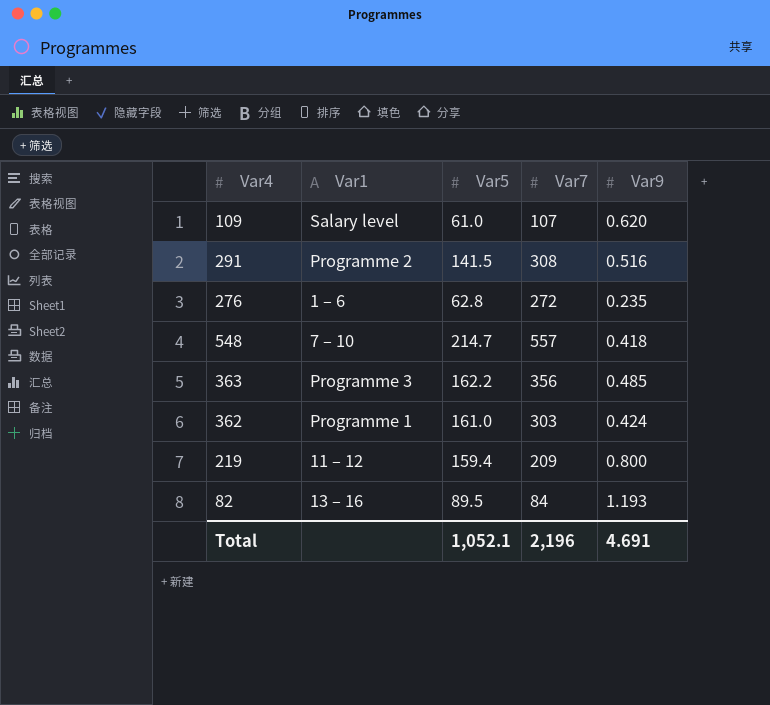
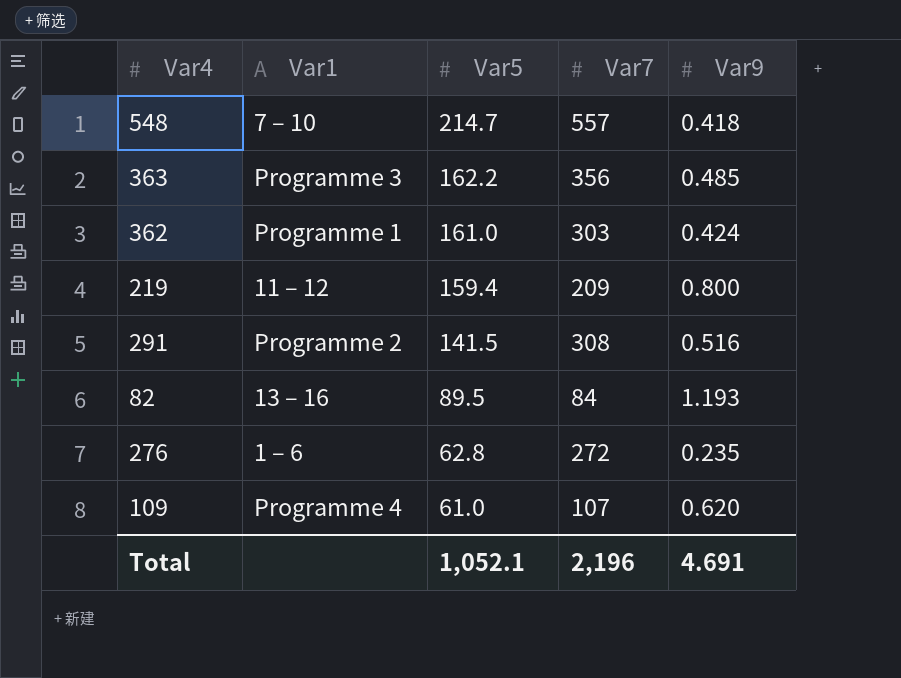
row order: none -> Var5 descending
109 | Var1: Salary level -> Programme 4

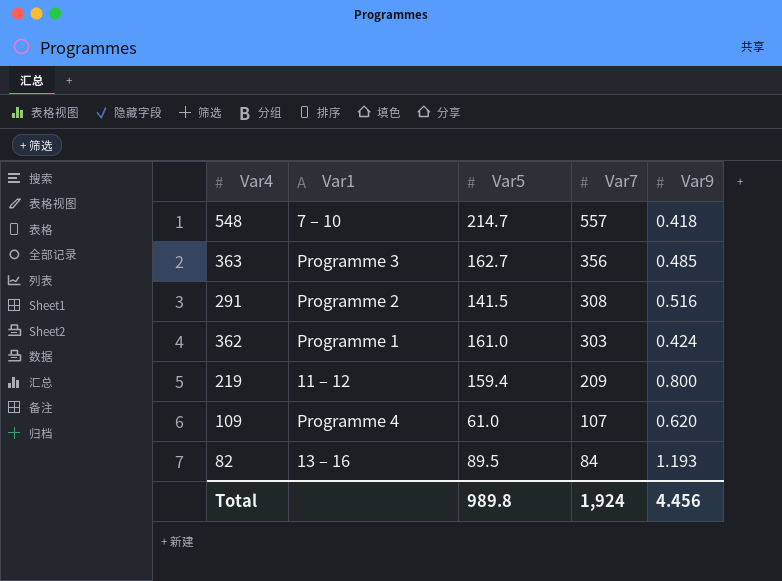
row order: Var5 descending -> Var7 descending
row 276: 1 – 6 | 62.8 | 272 | 0.235 -> none
363 | Var5: 162.2 -> 162.7
Total | Var5: 1,052.1 -> 989.8
Total | Var7: 2,196 -> 1,924
Total | Var9: 4.691 -> 4.456

